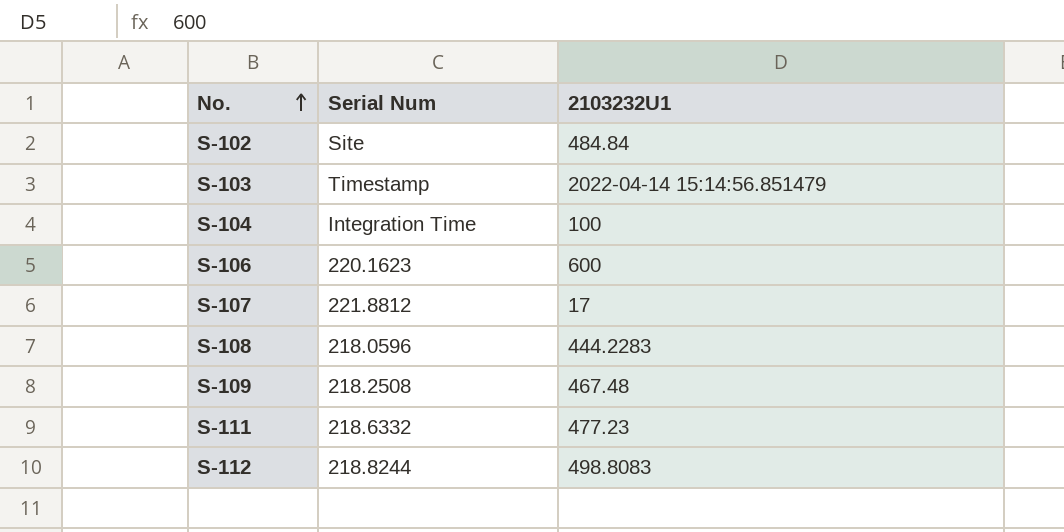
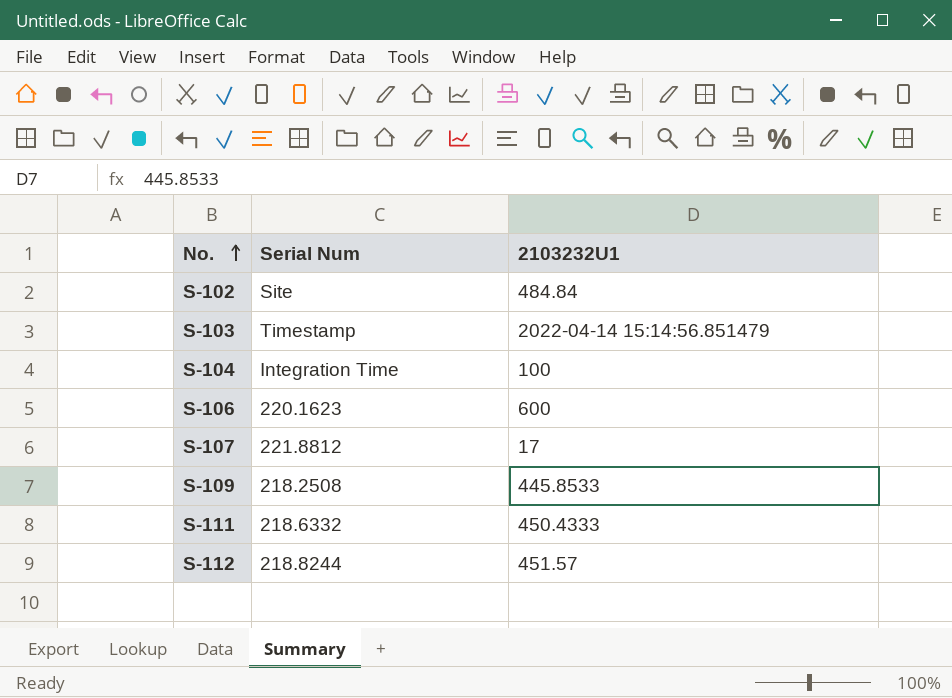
row S-108: 218.0596 | 444.2283 -> none
S-109 | 2103232U1: 467.48 -> 445.8533
S-111 | 2103232U1: 477.23 -> 450.4333
S-112 | 2103232U1: 498.8083 -> 451.57

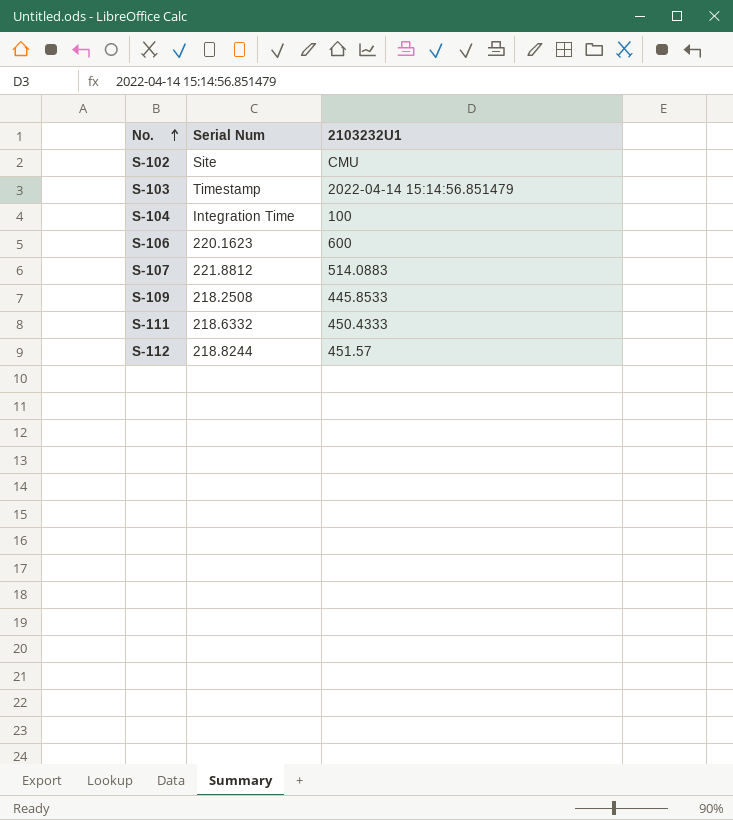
S-102 | 2103232U1: 484.84 -> CMU
S-107 | 2103232U1: 17 -> 514.0883

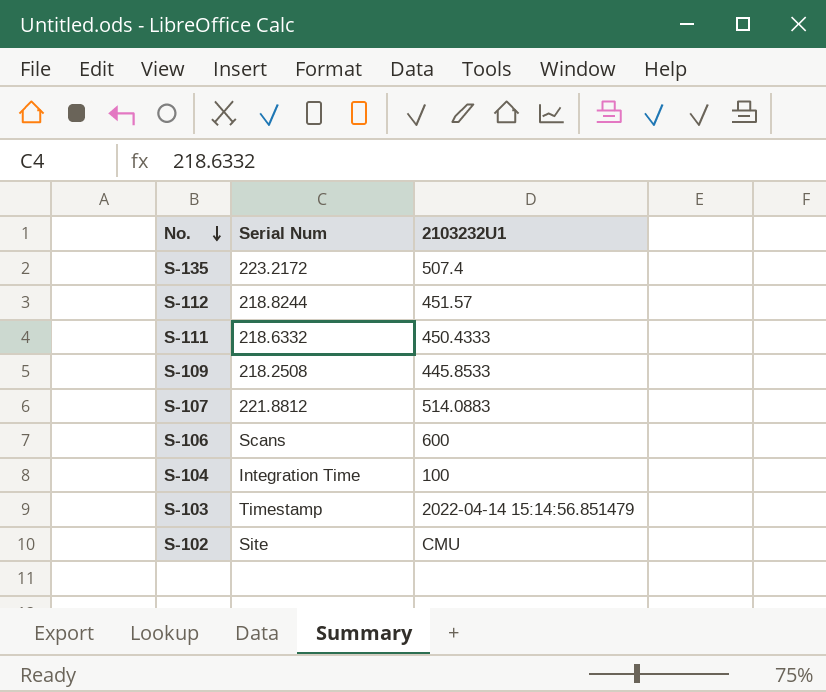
row order: No. ascending -> No. descending
row S-135: none -> 223.2172 | 507.4
S-106 | Serial Num: 220.1623 -> Scans

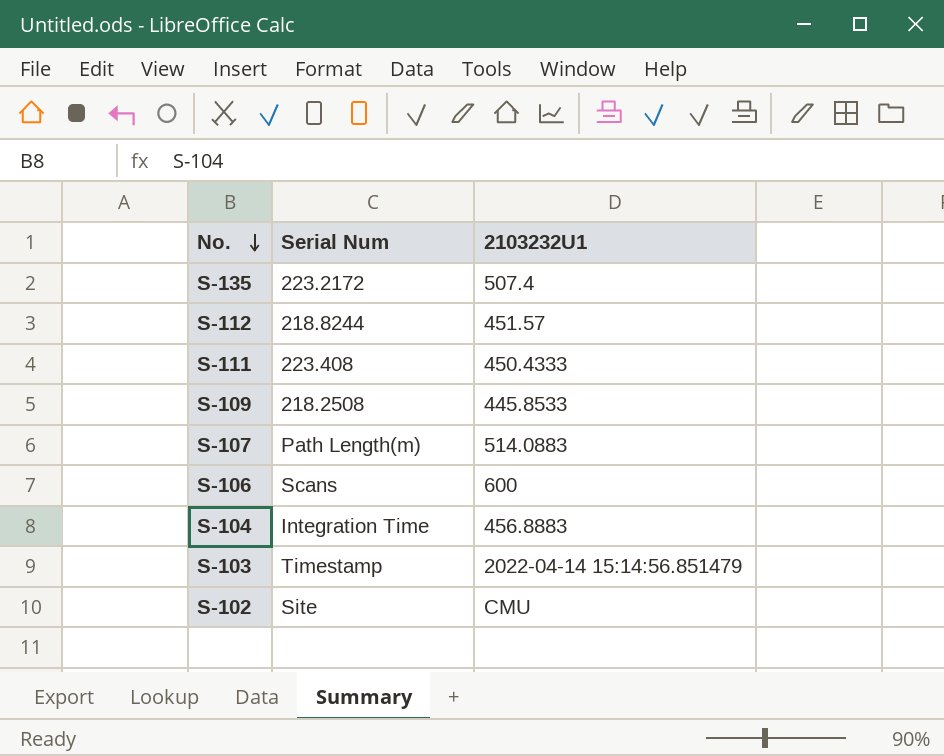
S-111 | Serial Num: 218.6332 -> 223.408
S-107 | Serial Num: 221.8812 -> Path Length(m)
S-104 | 2103232U1: 100 -> 456.8883

